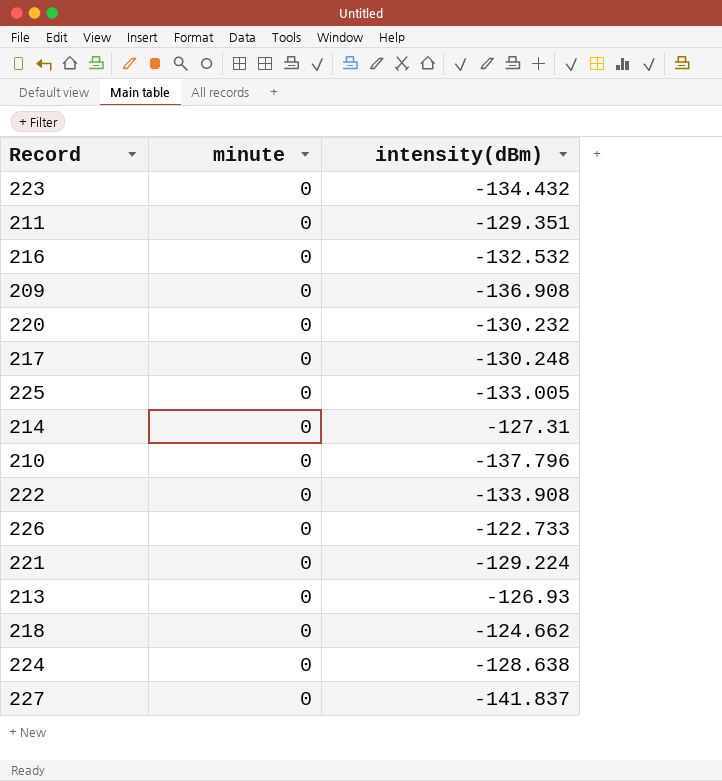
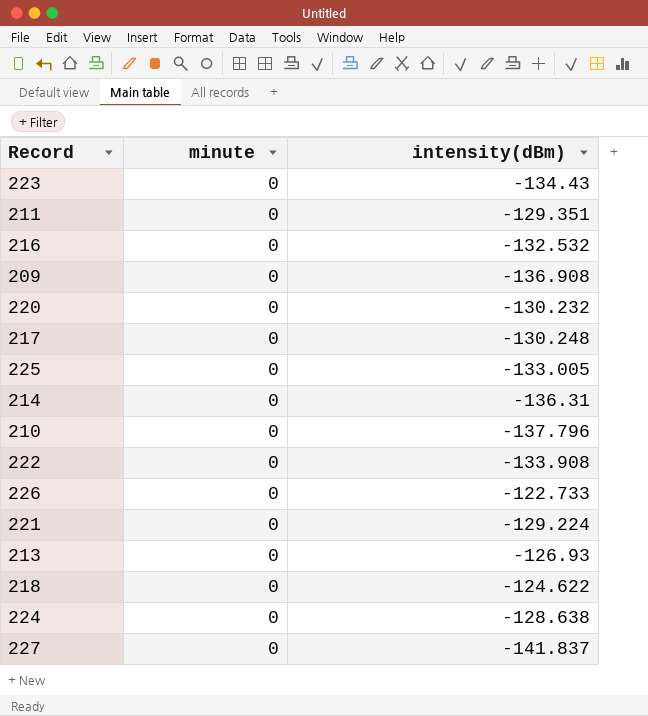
223 | intensity(dBm): -134.432 -> -134.43
214 | intensity(dBm): -127.31 -> -136.31
218 | intensity(dBm): -124.662 -> -124.622

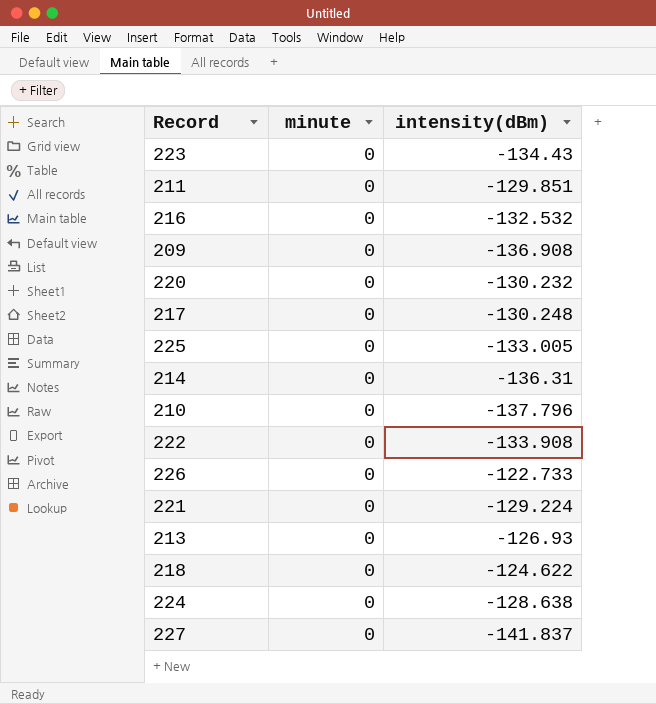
211 | intensity(dBm): -129.351 -> -129.851

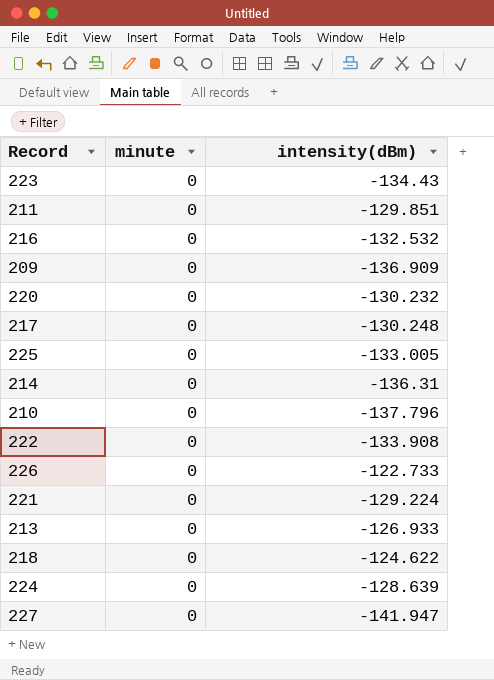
209 | intensity(dBm): -136.908 -> -136.909
213 | intensity(dBm): -126.93 -> -126.933
224 | intensity(dBm): -128.638 -> -128.639
227 | intensity(dBm): -141.837 -> -141.947

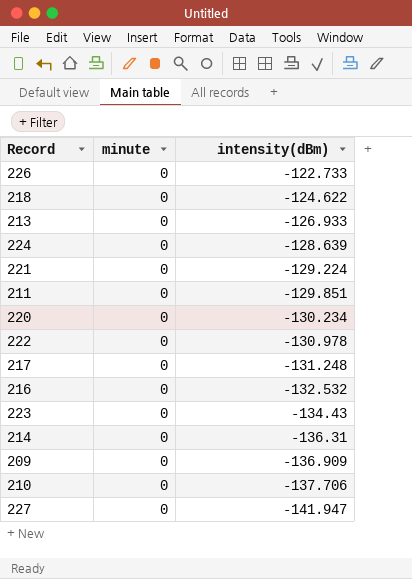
row order: none -> intensity(dBm) descending
row 225: 0 | -133.005 -> none
220 | intensity(dBm): -130.232 -> -130.234
222 | intensity(dBm): -133.908 -> -130.978
217 | intensity(dBm): -130.248 -> -131.248
210 | intensity(dBm): -137.796 -> -137.706

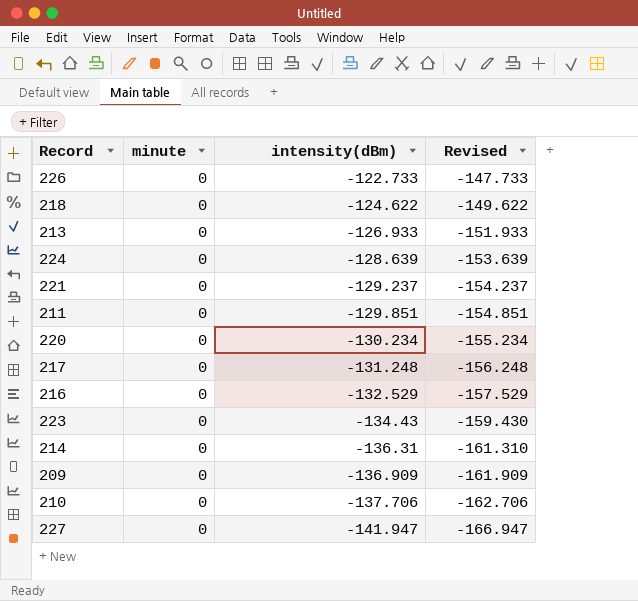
column Revised | formula: none -> [intensity(dBm)] - 25
row 222: 0 | -130.978 -> none
221 | intensity(dBm): -129.224 -> -129.237
216 | intensity(dBm): -132.532 -> -132.529

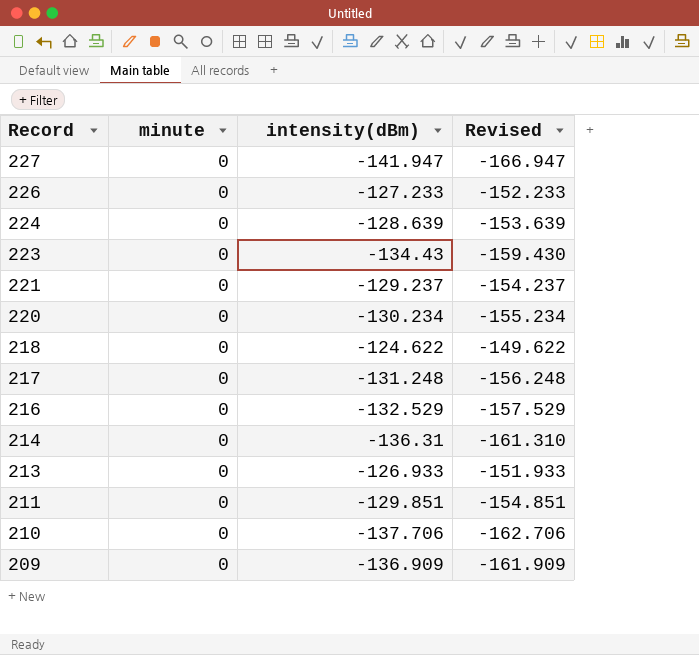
row order: intensity(dBm) descending -> Record descending
226 | intensity(dBm): -122.733 -> -127.233
226 | Revised: -147.733 -> -152.233

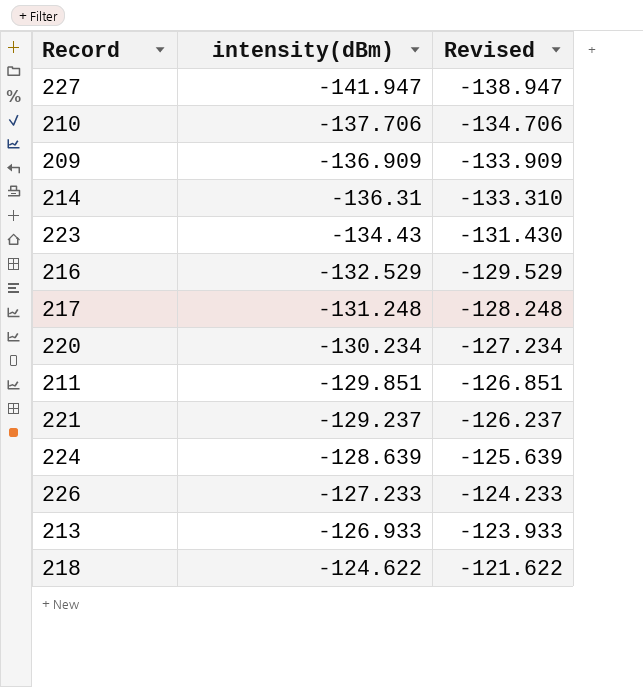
row order: Record descending -> intensity(dBm) ascending
column minute | position: 2 -> none
column Revised | formula: [intensity(dBm)] - 25 -> [intensity(dBm)] + 3

